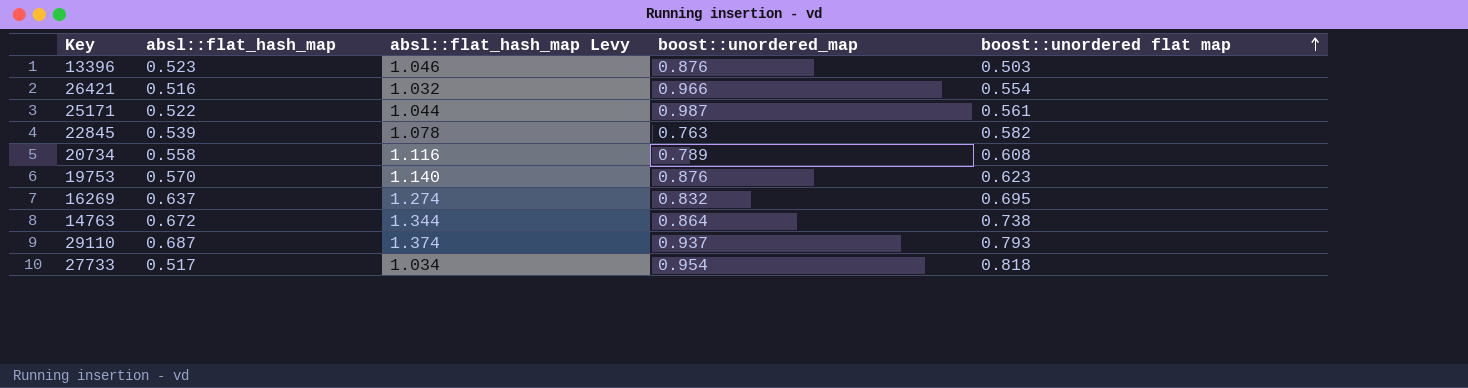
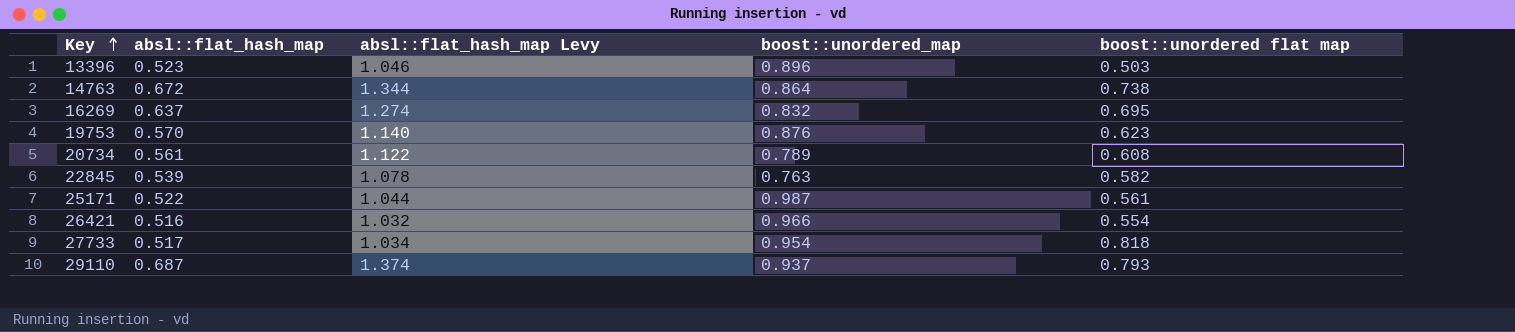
row order: boost::unordered flat map ascending -> Key ascending
13396 | boost::unordered_map: 0.876 -> 0.896
20734 | absl::flat_hash_map: 0.558 -> 0.561
20734 | absl::flat_hash_map Levy: 1.116 -> 1.122

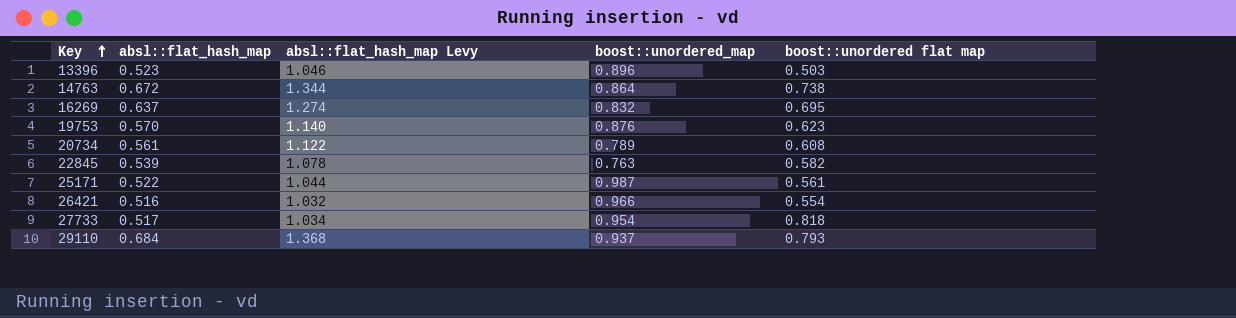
29110 | absl::flat_hash_map: 0.687 -> 0.684
29110 | absl::flat_hash_map Levy: 1.374 -> 1.368

